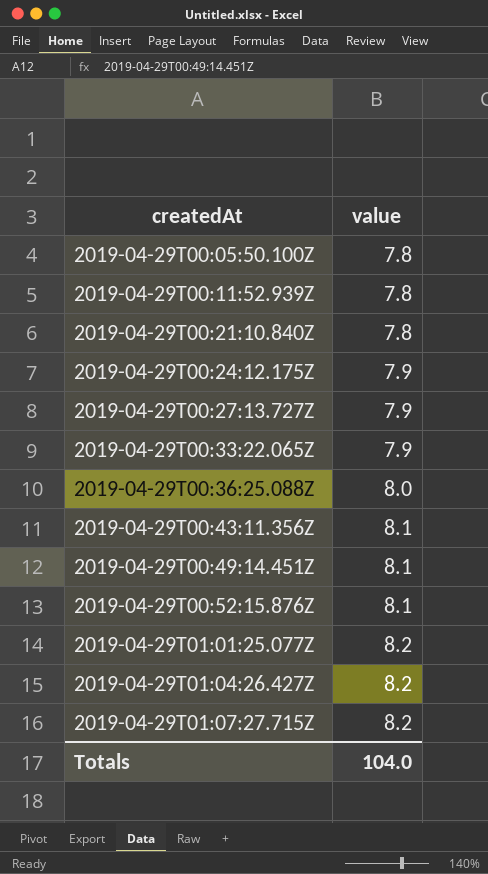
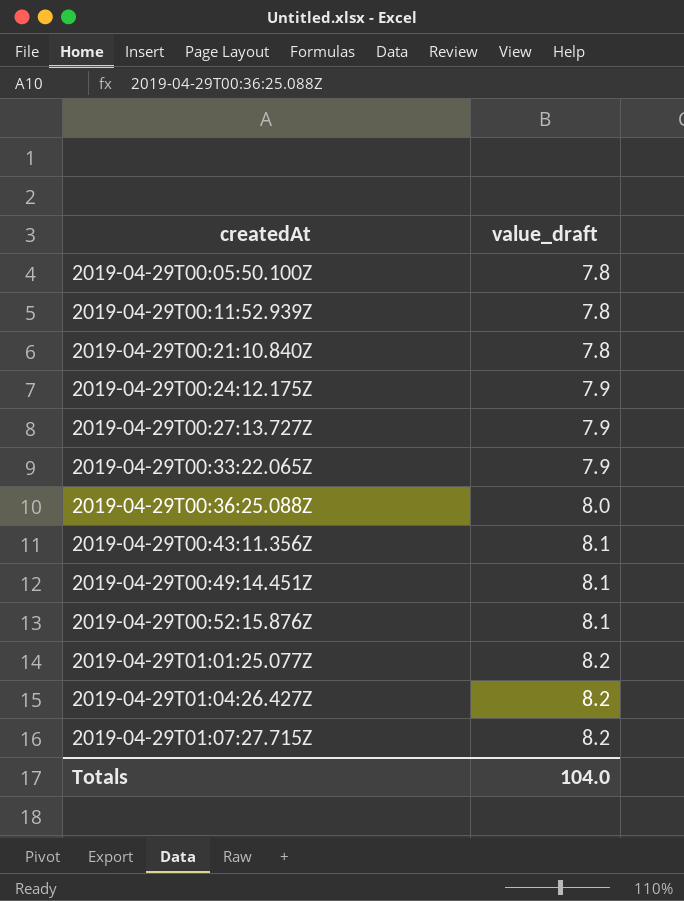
column name: value -> value_draft

